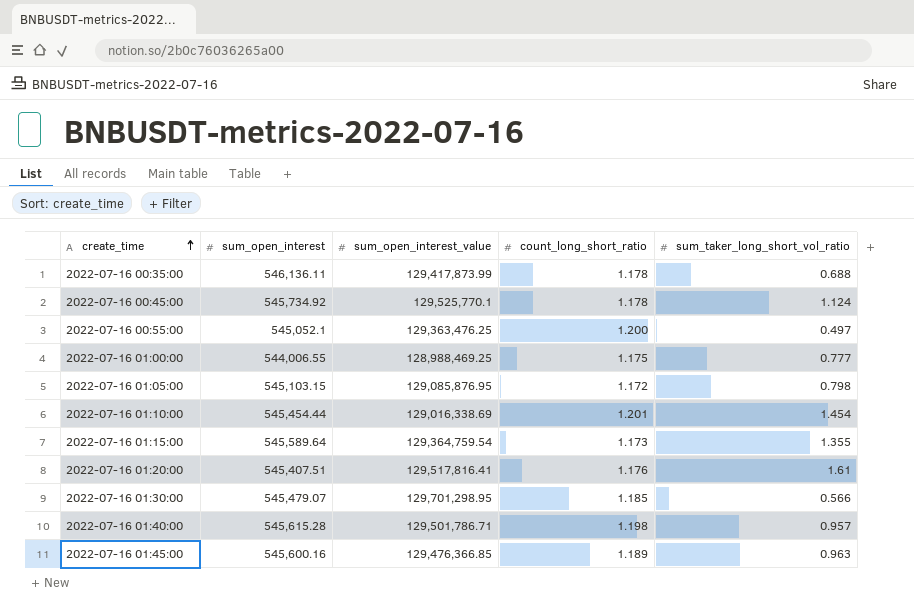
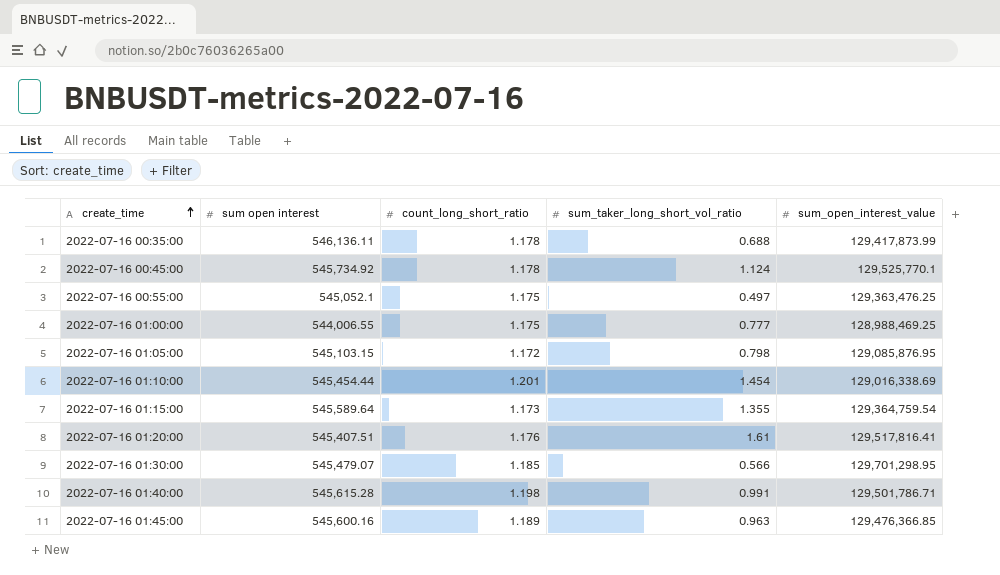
column name: sum_open_interest -> sum open interest
column sum_open_interest_value | position: 3 -> 5
2022-07-16 00:55:00 | count_long_short_ratio: 1.200 -> 1.175
2022-07-16 01:40:00 | sum_taker_long_short_vol_ratio: 0.957 -> 0.991

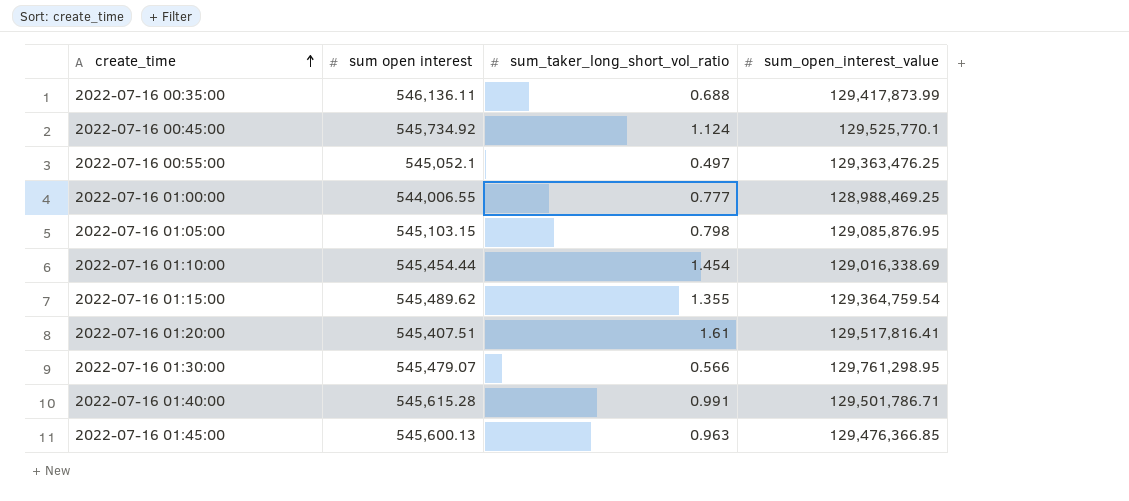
column count_long_short_ratio | position: 3 -> none
2022-07-16 01:15:00 | sum open interest: 545,589.64 -> 545,489.62
2022-07-16 01:30:00 | sum_open_interest_value: 129,701,298.95 -> 129,761,298.95
2022-07-16 01:45:00 | sum open interest: 545,600.16 -> 545,600.13

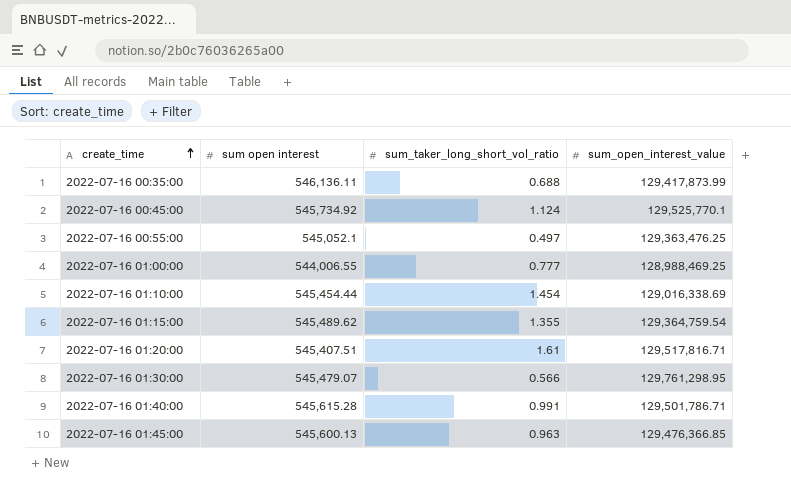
row 2022-07-16 01:05:00: 545,103.15 | 0.798 | 129,085,876.95 -> none
2022-07-16 01:20:00 | sum_open_interest_value: 129,517,816.41 -> 129,517,816.71

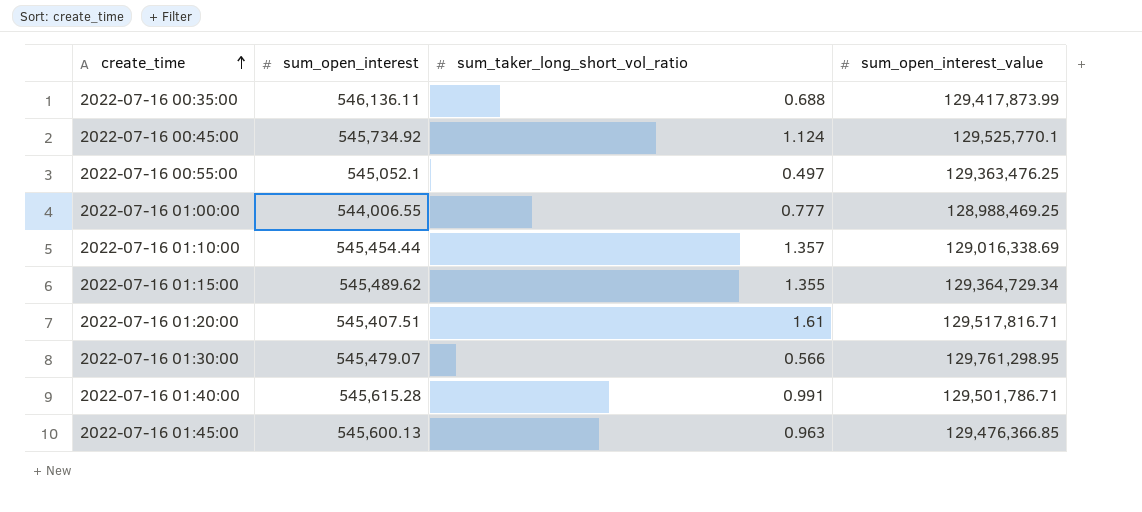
column name: sum open interest -> sum_open_interest
2022-07-16 01:10:00 | sum_taker_long_short_vol_ratio: 1.454 -> 1.357
2022-07-16 01:15:00 | sum_open_interest_value: 129,364,759.54 -> 129,364,729.34

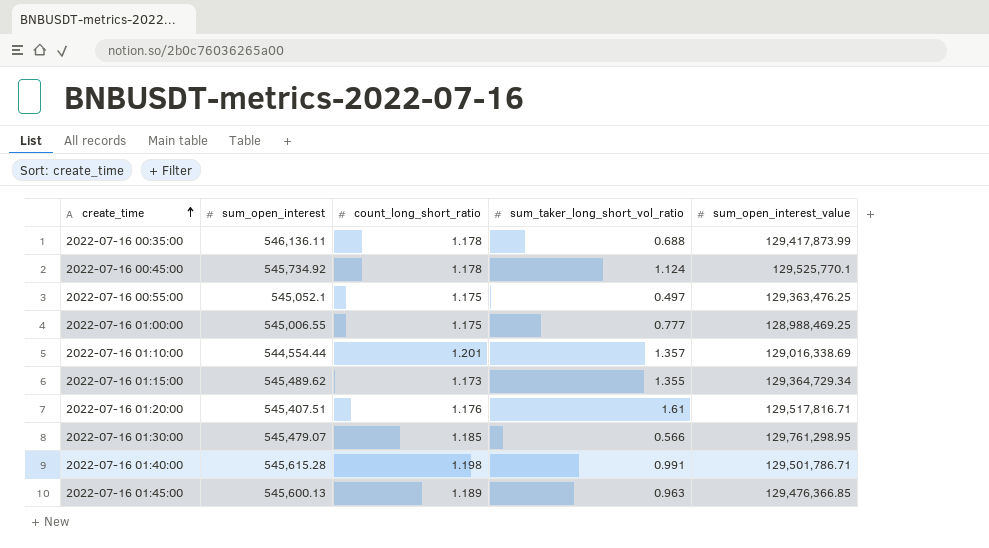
column count_long_short_ratio | position: none -> 3
2022-07-16 01:00:00 | sum_open_interest: 544,006.55 -> 545,006.55
2022-07-16 01:10:00 | sum_open_interest: 545,454.44 -> 544,554.44

